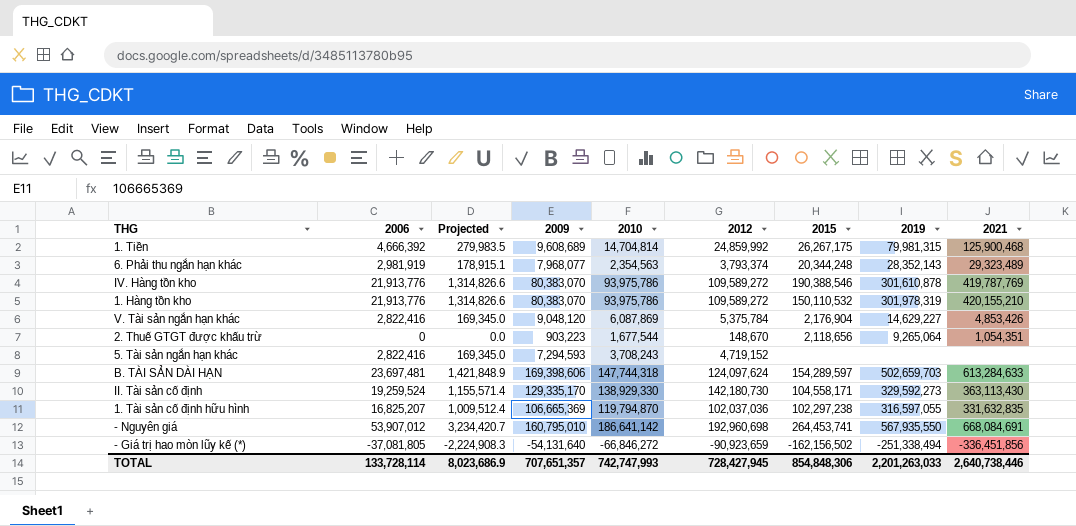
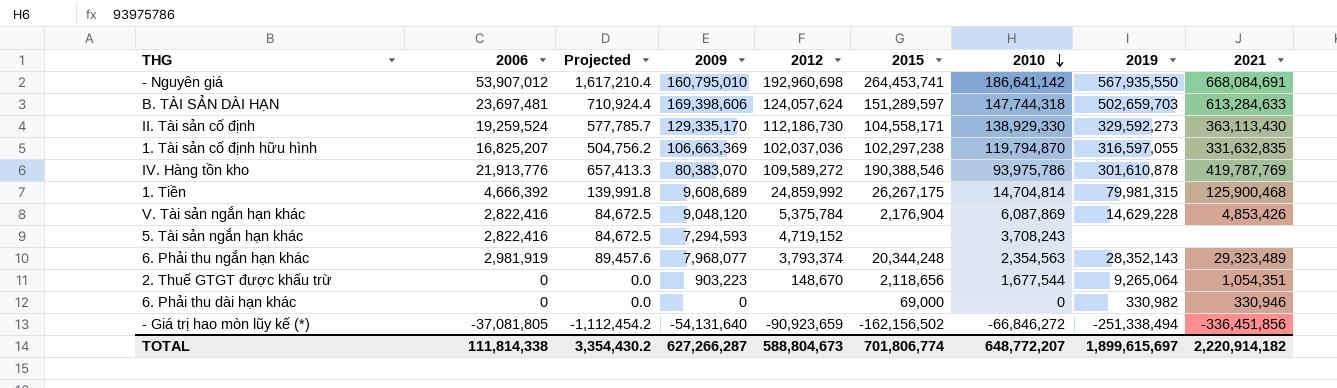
row order: none -> 2010 descending
column Projected | formula: [2006] * 0.06 -> [2006] * 0.03
column 2010 | position: 5 -> 7
row 1. Hàng tồn kho: 21,913,776 | 1,314,826.6 | 80,383,070 | 93,975,786 | 109,589,272 | 150,110,532 | 301,978,319 | 420,155,210 -> none
B. TÀI SẢN DÀI HẠN | 2012: 124,097,624 -> 124,057,624
B. TÀI SẢN DÀI HẠN | 2015: 154,289,597 -> 151,289,597
II. Tài sản cố định | 2012: 142,180,730 -> 112,186,730
1. Tài sản cố định hữu hình | 2009: 106,665,369 -> 106,663,369
V. Tài sản ngắn hạn khác | 2019: 14,629,227 -> 14,629,228
row 6. Phải thu dài hạn khác: none -> 0 | 0.0 | 0 | none | 69,000 | 0 | 330,982 | 330,946
TOTAL | 2006: 133,728,114 -> 111,814,338
TOTAL | Projected: 8,023,686.9 -> 3,354,430.2
TOTAL | 2009: 707,651,357 -> 627,266,287
TOTAL | 2012: 728,427,945 -> 588,804,673
TOTAL | 2015: 854,848,306 -> 701,806,774
TOTAL | 2010: 742,747,993 -> 648,772,207
TOTAL | 2019: 2,201,263,033 -> 1,899,615,697
TOTAL | 2021: 2,640,738,446 -> 2,220,914,182

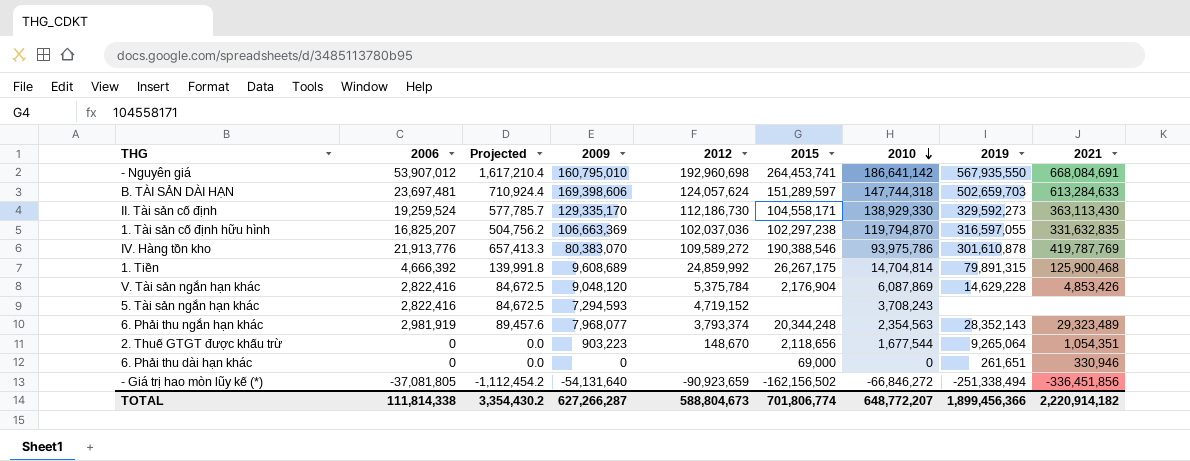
1. Tiền | 2019: 79,981,315 -> 79,891,315
6. Phải thu dài hạn khác | 2019: 330,982 -> 261,651
TOTAL | 2019: 1,899,615,697 -> 1,899,456,366

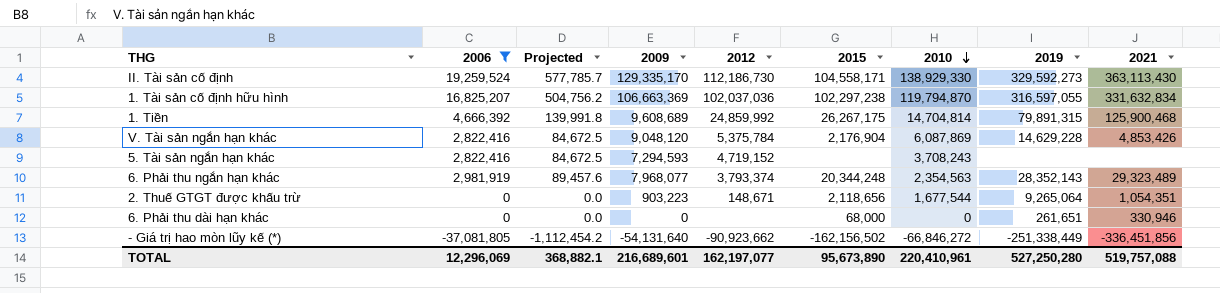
filter: none -> 2006 <= 19,259,524
1. Tài sản cố định hữu hình | 2021: 331,632,835 -> 331,632,834
2. Thuế GTGT được khấu trừ | 2012: 148,670 -> 148,671
6. Phải thu dài hạn khác | 2015: 69,000 -> 68,000
- Giá trị hao mòn lũy kế (*) | 2012: -90,923,659 -> -90,923,662
- Giá trị hao mòn lũy kế (*) | 2019: -251,338,494 -> -251,338,449
TOTAL | 2006: 111,814,338 -> 12,296,069
TOTAL | Projected: 3,354,430.2 -> 368,882.1
TOTAL | 2009: 627,266,287 -> 216,689,601
TOTAL | 2012: 588,804,673 -> 162,197,077
TOTAL | 2015: 701,806,774 -> 95,673,890
TOTAL | 2010: 648,772,207 -> 220,410,961
TOTAL | 2019: 1,899,456,366 -> 527,250,280
TOTAL | 2021: 2,220,914,182 -> 519,757,088

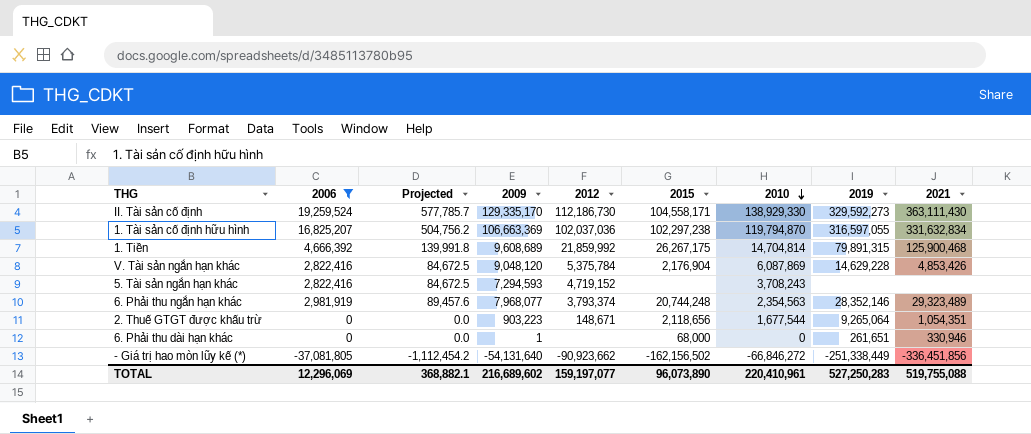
II. Tài sản cố định | 2021: 363,113,430 -> 363,111,430
1. Tiền | 2012: 24,859,992 -> 21,859,992
6. Phải thu ngắn hạn khác | 2015: 20,344,248 -> 20,744,248
6. Phải thu ngắn hạn khác | 2019: 28,352,143 -> 28,352,146
6. Phải thu dài hạn khác | 2009: 0 -> 1
TOTAL | 2009: 216,689,601 -> 216,689,602
TOTAL | 2012: 162,197,077 -> 159,197,077
TOTAL | 2015: 95,673,890 -> 96,073,890
TOTAL | 2019: 527,250,280 -> 527,250,283
TOTAL | 2021: 519,757,088 -> 519,755,088

